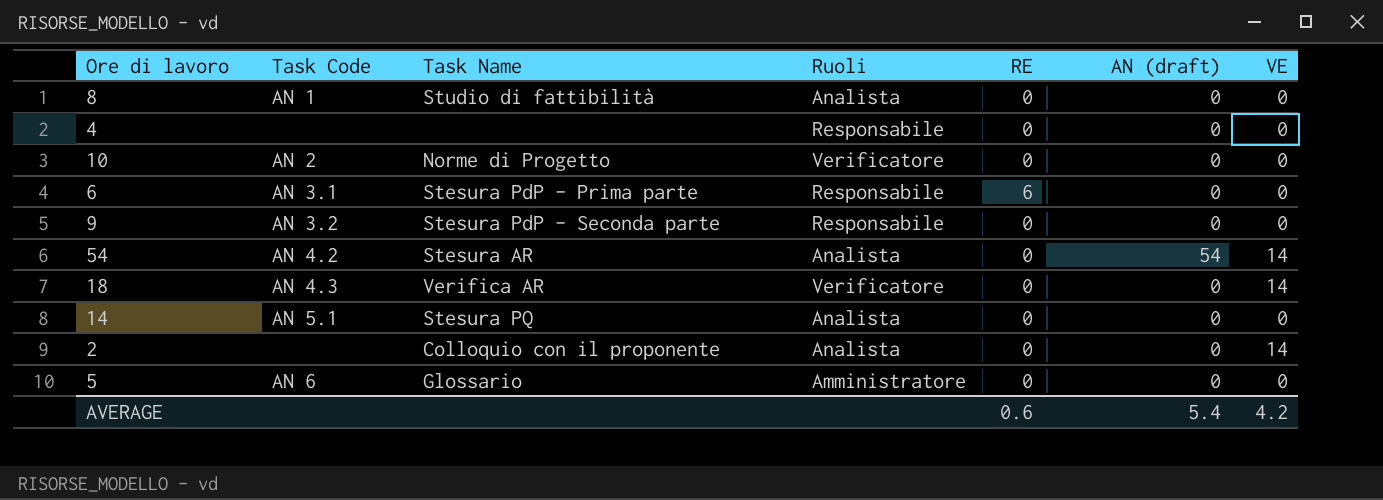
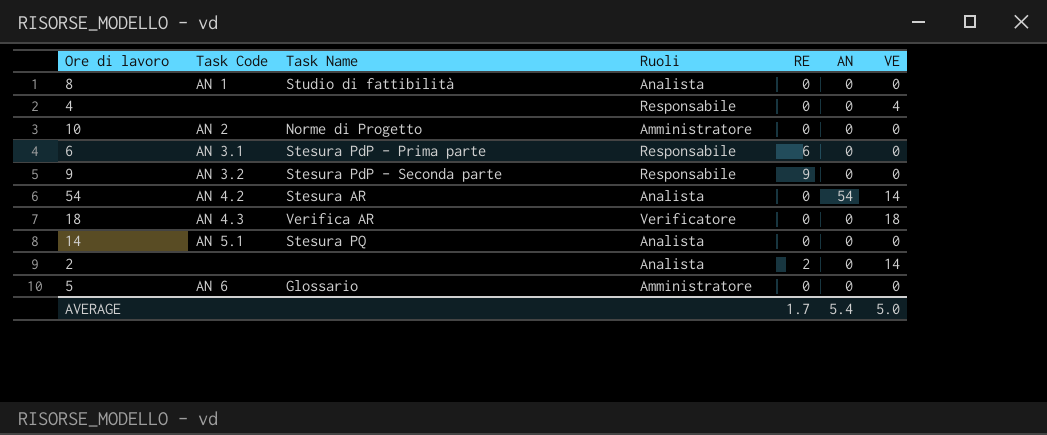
column name: AN (draft) -> AN
4 | VE: 0 -> 4
10 | Ruoli: Verificatore -> Amministratore
9 | RE: 0 -> 9
18 | VE: 14 -> 18
2 | Task Name: Colloquio con il proponente -> none
2 | RE: 0 -> 2
AVERAGE | RE: 0.6 -> 1.7
AVERAGE | VE: 4.2 -> 5.0

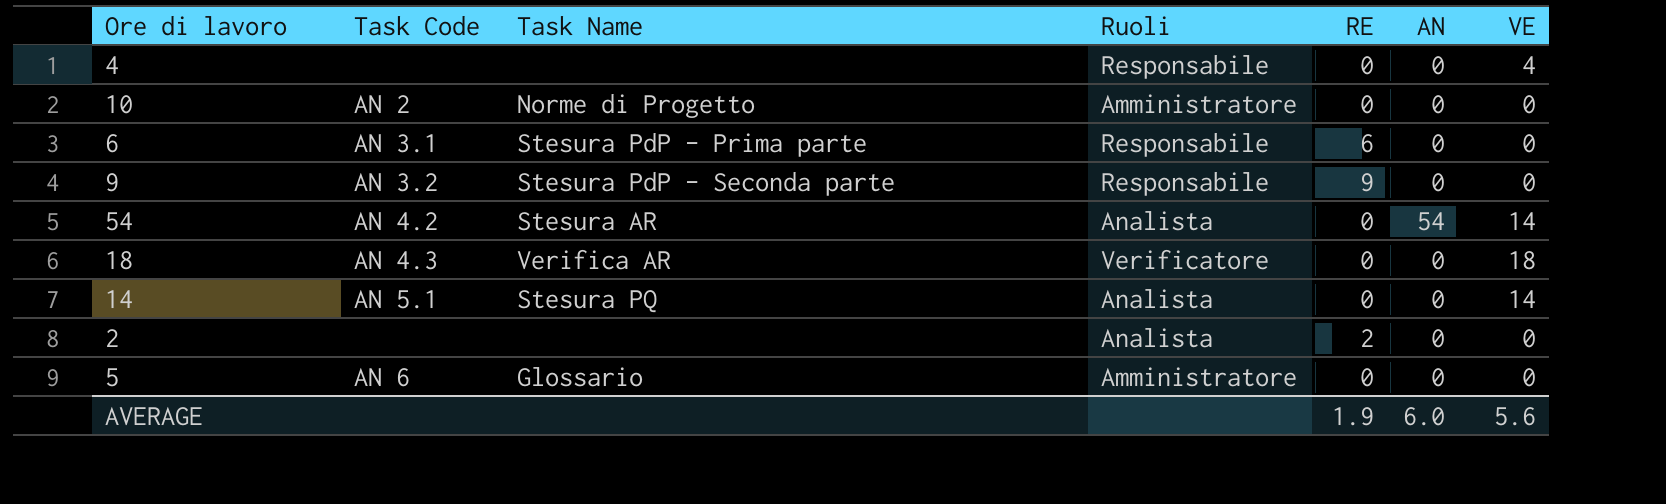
row 8: AN 1 | Studio di fattibilità | Analista | 0 | 0 | 0 -> none
14 | VE: 0 -> 14
2 | VE: 14 -> 0
AVERAGE | RE: 1.7 -> 1.9
AVERAGE | AN: 5.4 -> 6.0
AVERAGE | VE: 5.0 -> 5.6

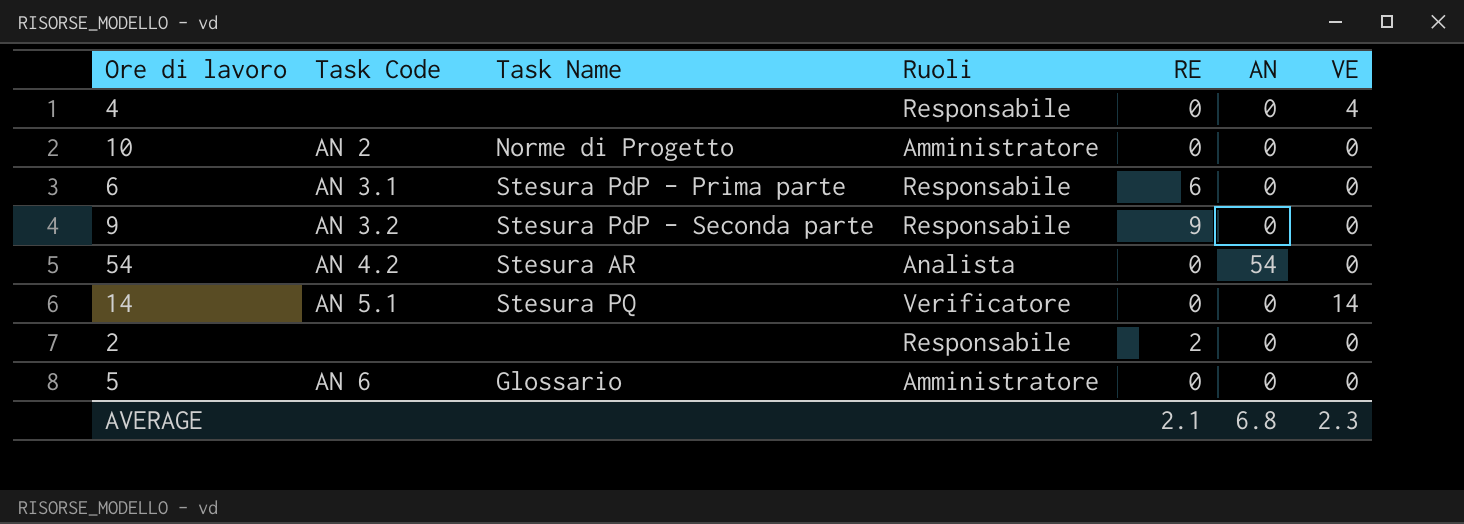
row 18: AN 4.3 | Verifica AR | Verificatore | 0 | 0 | 18 -> none
54 | VE: 14 -> 0
14 | Ruoli: Analista -> Verificatore
2 | Ruoli: Analista -> Responsabile
AVERAGE | RE: 1.9 -> 2.1
AVERAGE | AN: 6.0 -> 6.8
AVERAGE | VE: 5.6 -> 2.3

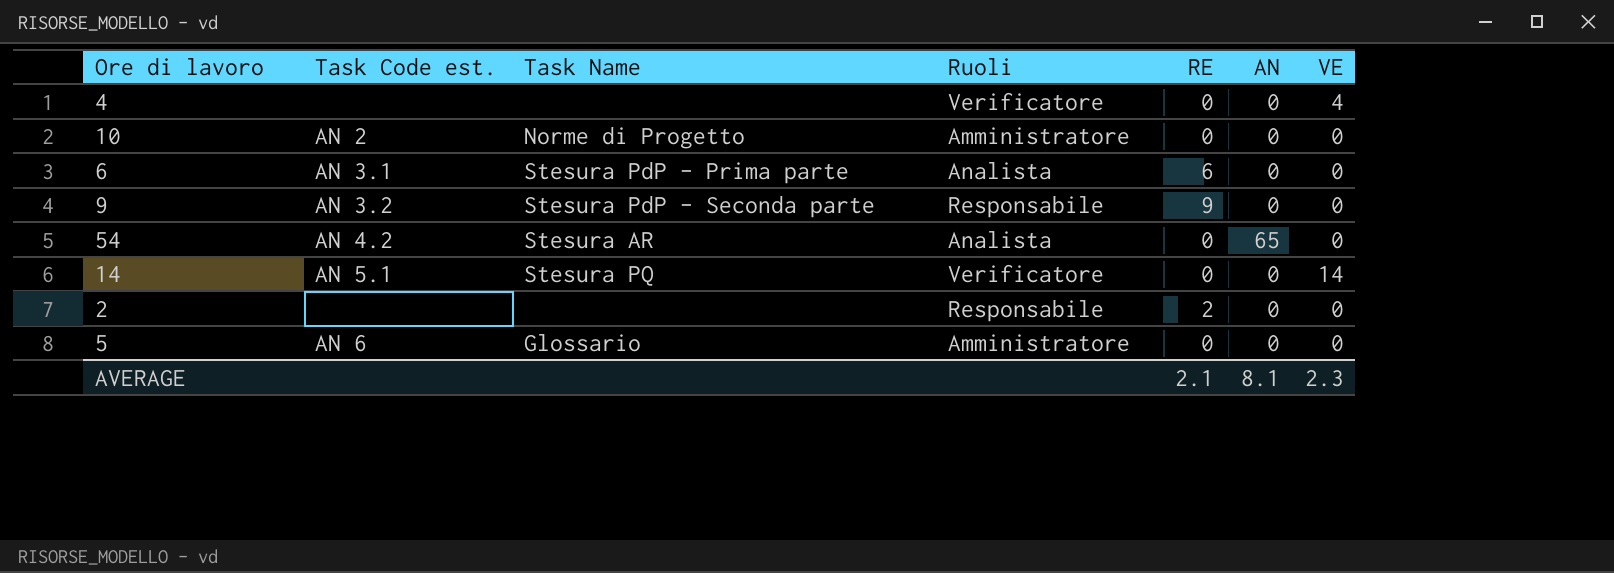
column name: Task Code -> Task Code est.
4 | Ruoli: Responsabile -> Verificatore
6 | Ruoli: Responsabile -> Analista
54 | AN: 54 -> 65
AVERAGE | AN: 6.8 -> 8.1

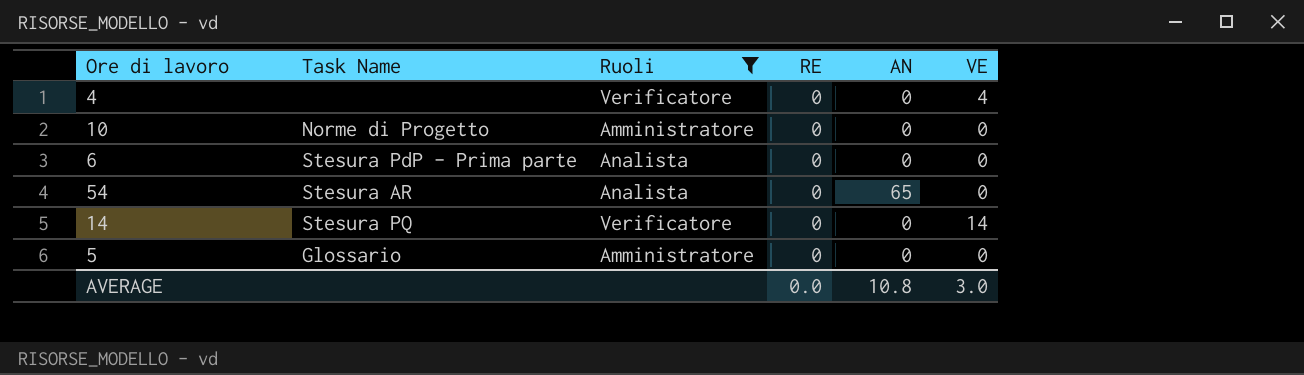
filter: none -> Ruoli != Responsabile
column Task Code est. | position: 2 -> none
6 | RE: 6 -> 0
AVERAGE | RE: 2.1 -> 0.0
AVERAGE | AN: 8.1 -> 10.8
AVERAGE | VE: 2.3 -> 3.0

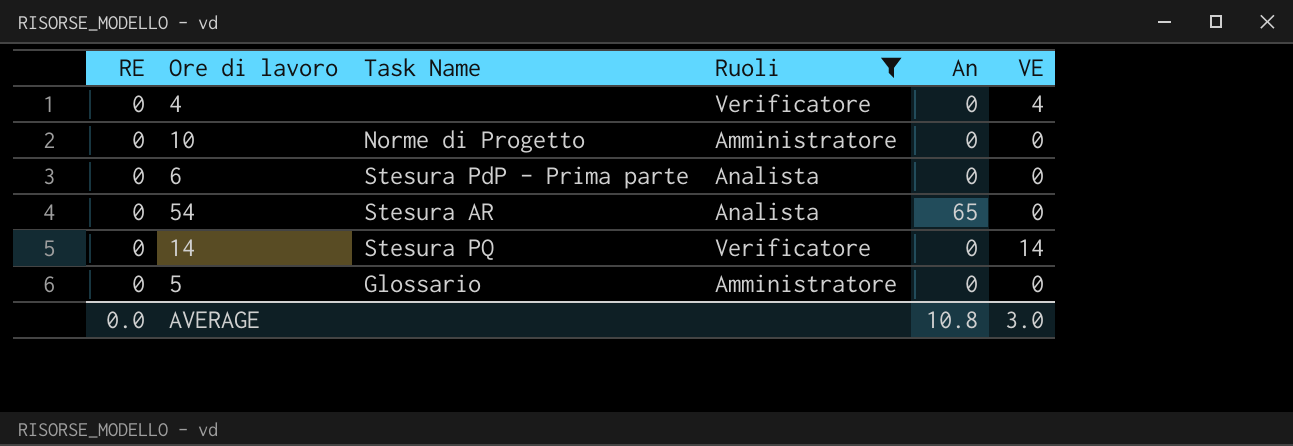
column RE | position: 4 -> 1
column name: AN -> An

